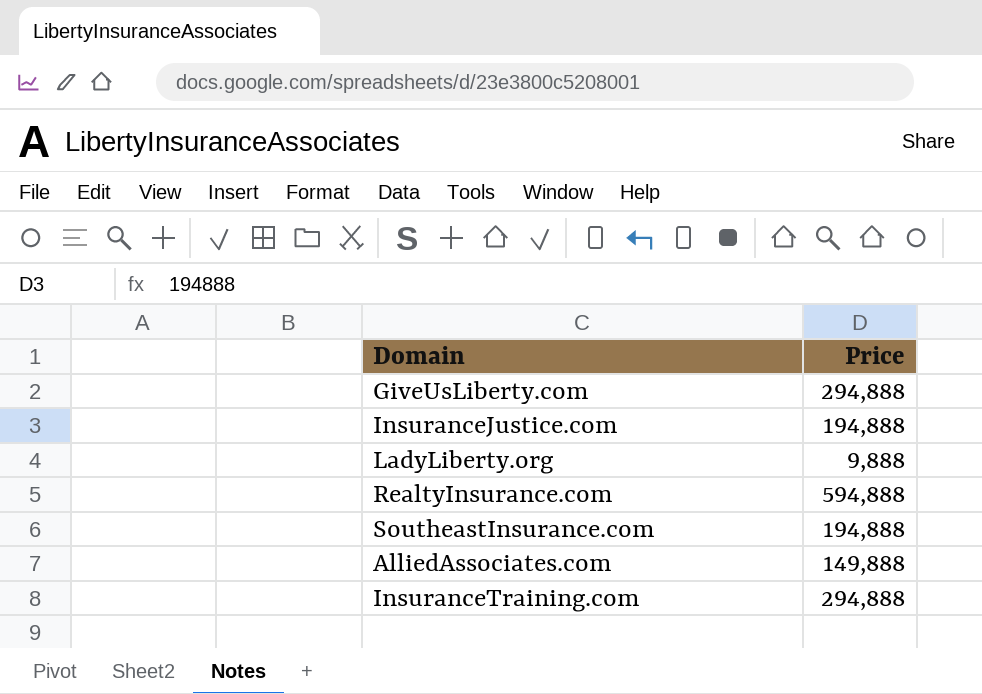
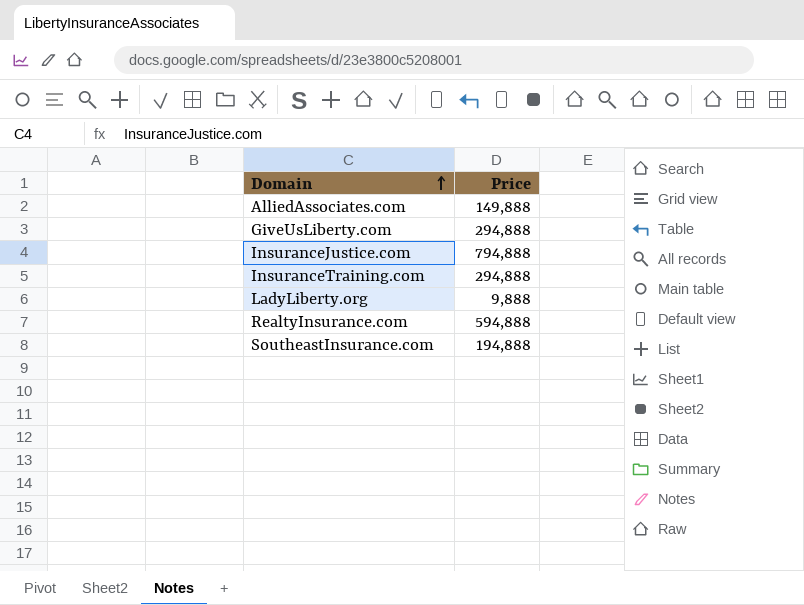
row order: none -> Domain ascending
InsuranceJustice.com | Price: 194,888 -> 794,888

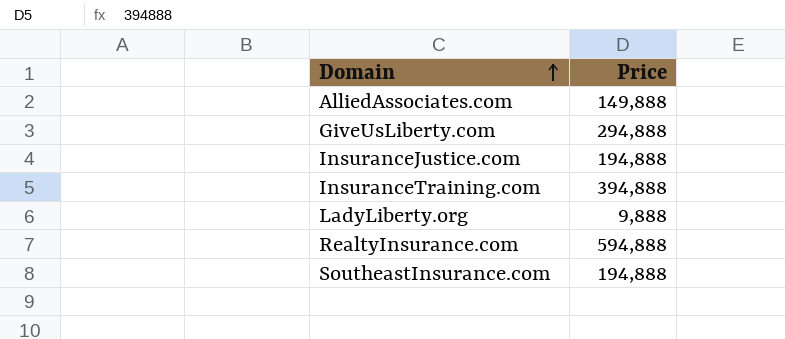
InsuranceJustice.com | Price: 794,888 -> 194,888
InsuranceTraining.com | Price: 294,888 -> 394,888

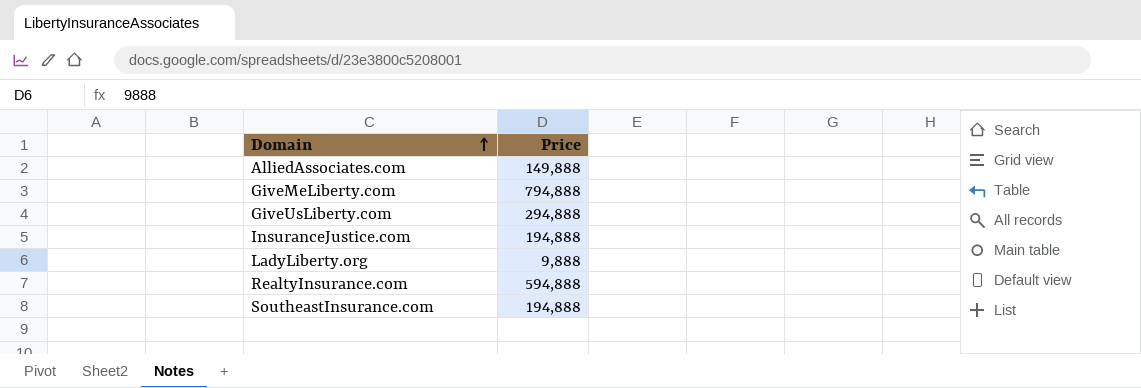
row InsuranceTraining.com: 394,888 -> none
row GiveMeLiberty.com: none -> 794,888

